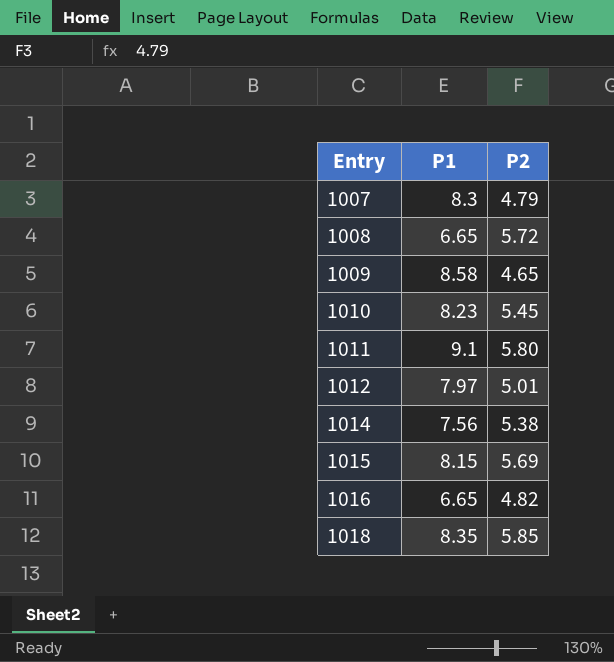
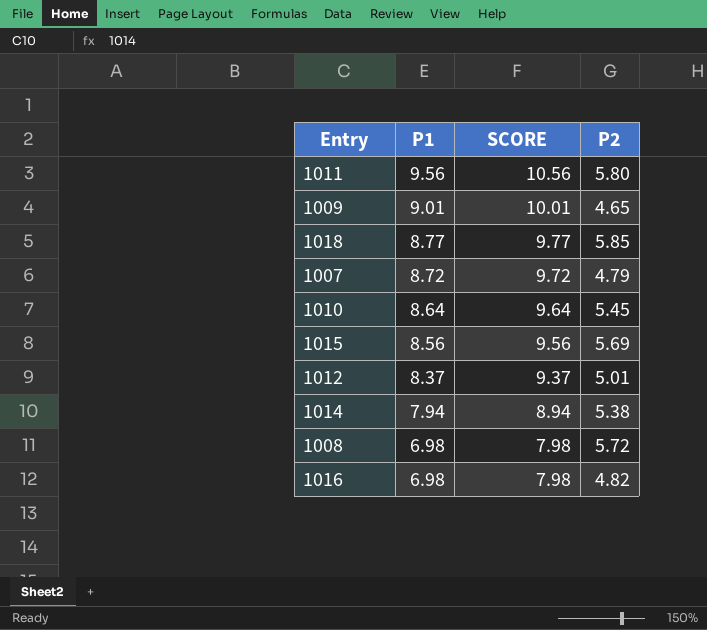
row order: Entry ascending -> P1 descending
column SCORE | formula: none -> [P1] + 1
1011 | P1: 9.1 -> 9.56
1009 | P1: 8.58 -> 9.01
1018 | P1: 8.35 -> 8.77
1007 | P1: 8.3 -> 8.72
1010 | P1: 8.23 -> 8.64
1015 | P1: 8.15 -> 8.56
1012 | P1: 7.97 -> 8.37
1014 | P1: 7.56 -> 7.94
1008 | P1: 6.65 -> 6.98
1016 | P1: 6.65 -> 6.98

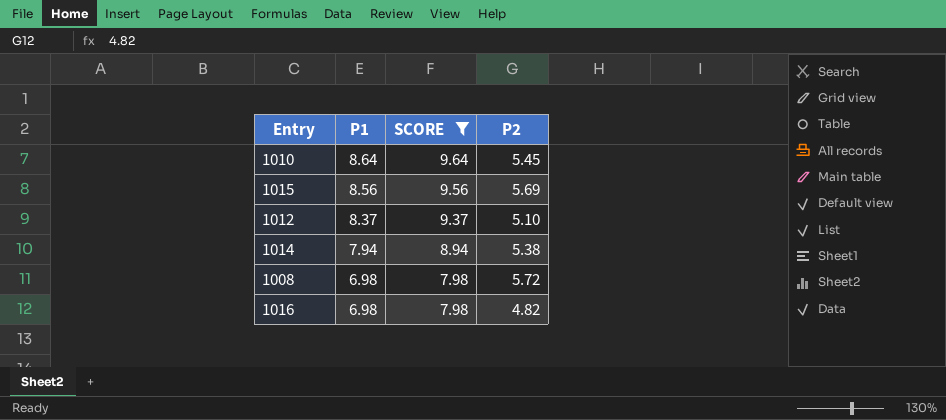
filter: none -> SCORE <= 9.64
1012 | P2: 5.01 -> 5.10

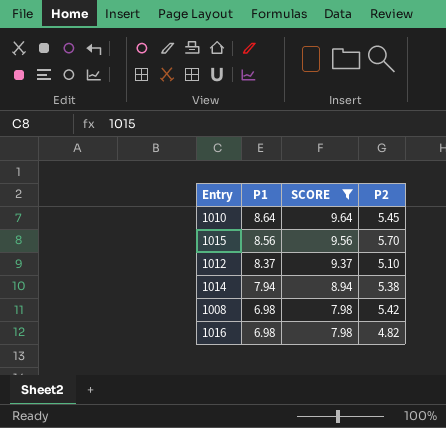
1015 | P2: 5.69 -> 5.70
1008 | P2: 5.72 -> 5.42

